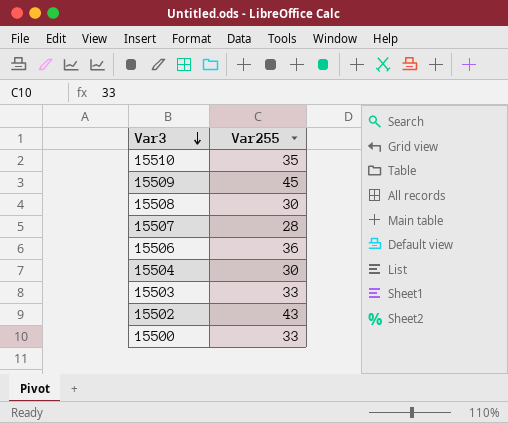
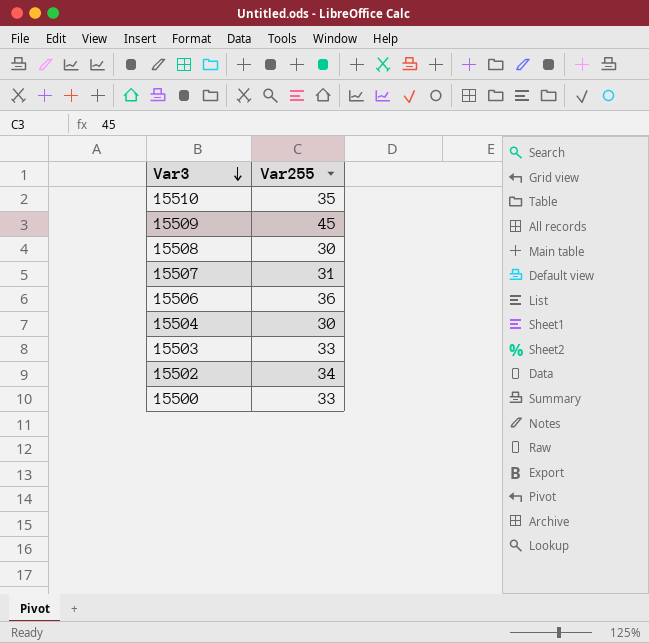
15507 | Var255: 28 -> 31
15502 | Var255: 43 -> 34

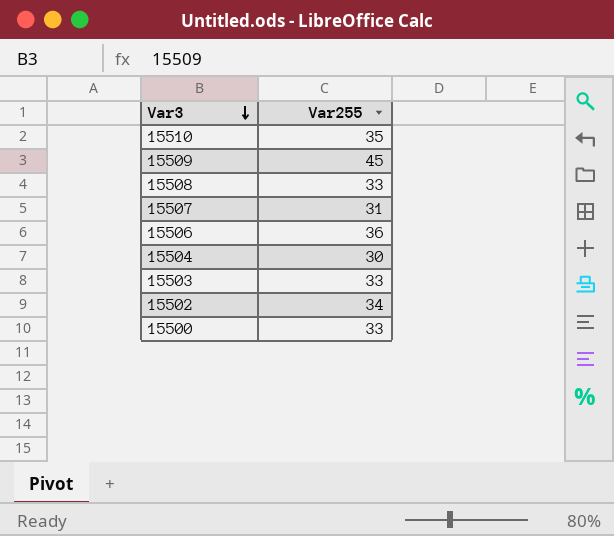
15508 | Var255: 30 -> 33

